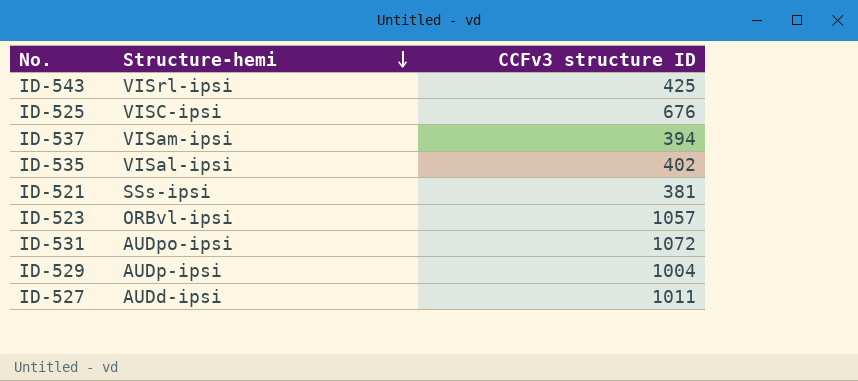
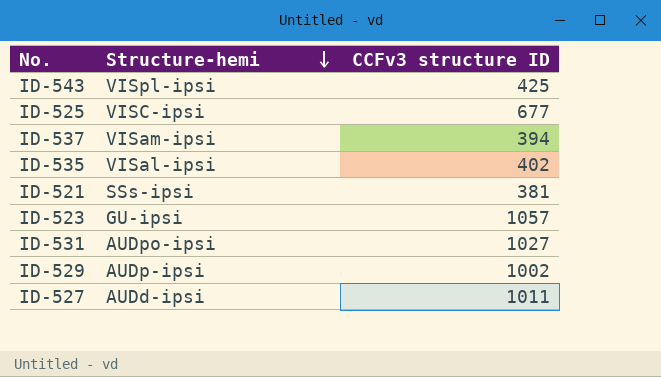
ID-543 | Structure-hemi: VISrl-ipsi -> VISpl-ipsi
ID-525 | CCFv3 structure ID: 676 -> 677
ID-523 | Structure-hemi: ORBvl-ipsi -> GU-ipsi
ID-531 | CCFv3 structure ID: 1072 -> 1027
ID-529 | CCFv3 structure ID: 1004 -> 1002

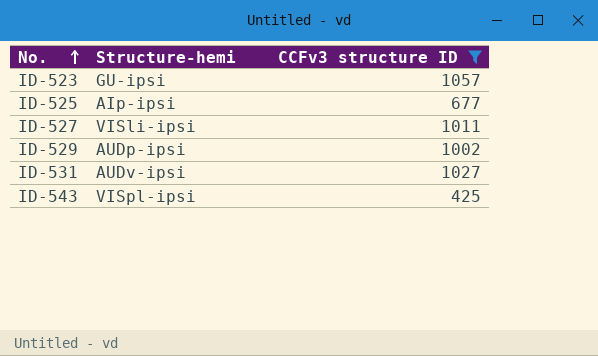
filter: none -> CCFv3 structure ID >= 425
row order: Structure-hemi descending -> No. ascending
ID-525 | Structure-hemi: VISC-ipsi -> AIp-ipsi
ID-527 | Structure-hemi: AUDd-ipsi -> VISli-ipsi
ID-531 | Structure-hemi: AUDpo-ipsi -> AUDv-ipsi

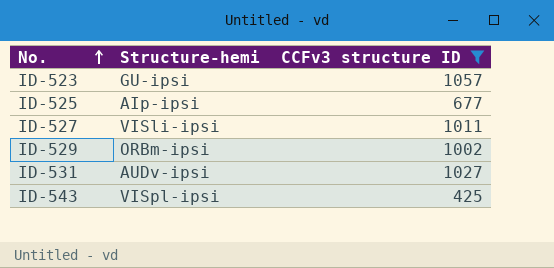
ID-529 | Structure-hemi: AUDp-ipsi -> ORBm-ipsi

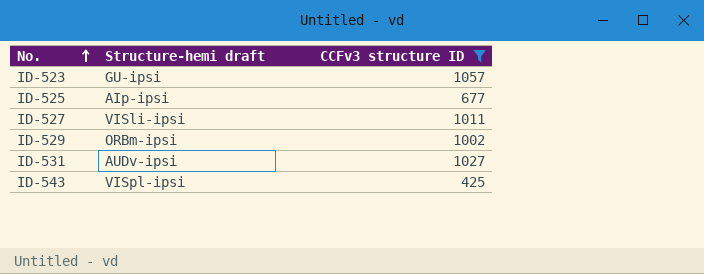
column name: Structure-hemi -> Structure-hemi draft

